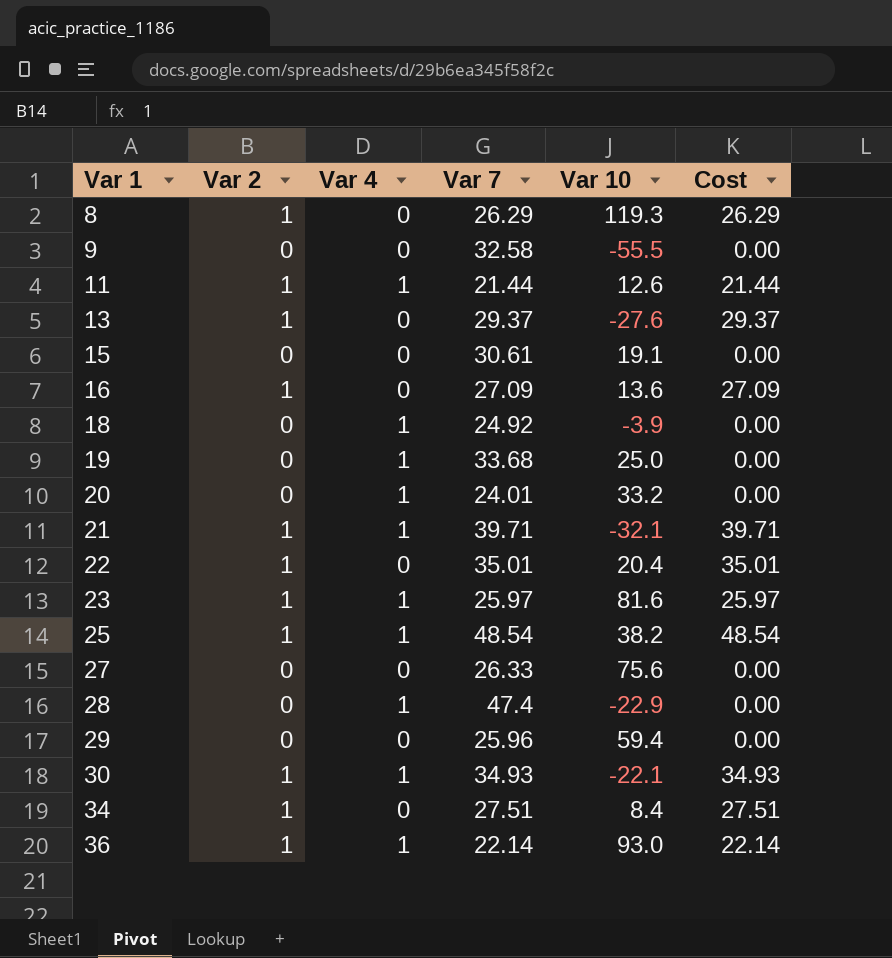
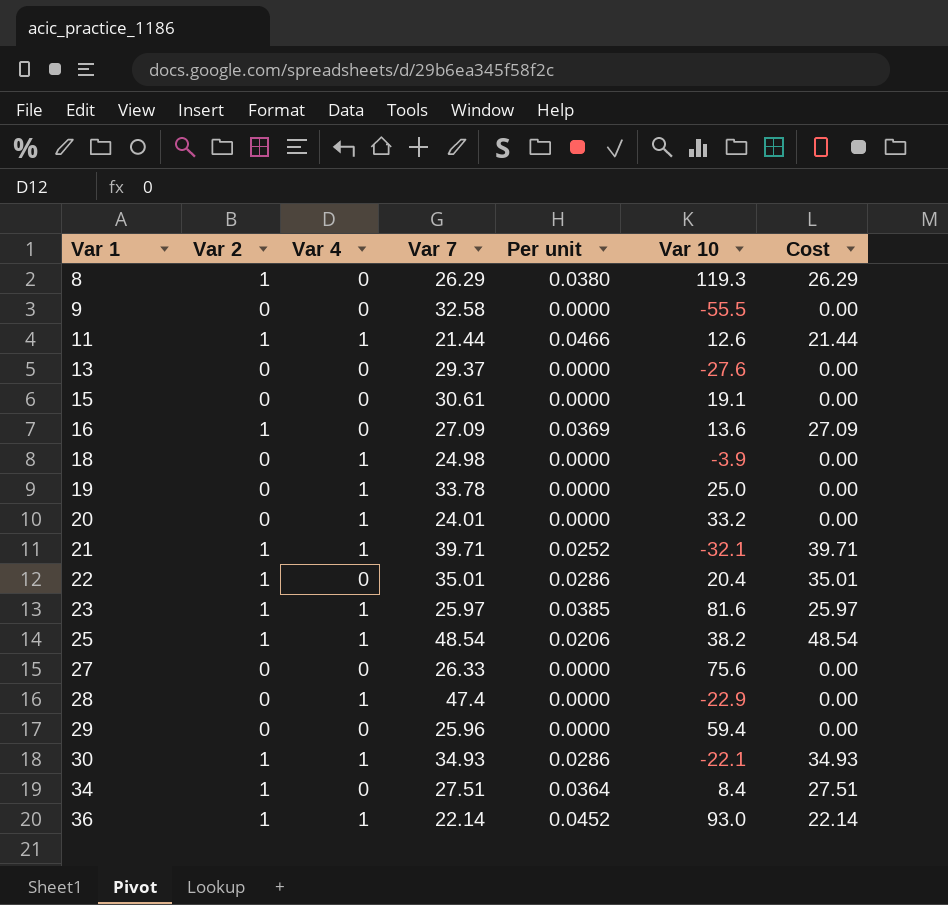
column Per unit | formula: none -> [Var 2] / [Var 7]
13 | Var 2: 1 -> 0
13 | Cost: 29.37 -> 0.00
18 | Var 7: 24.92 -> 24.98
19 | Var 7: 33.68 -> 33.78

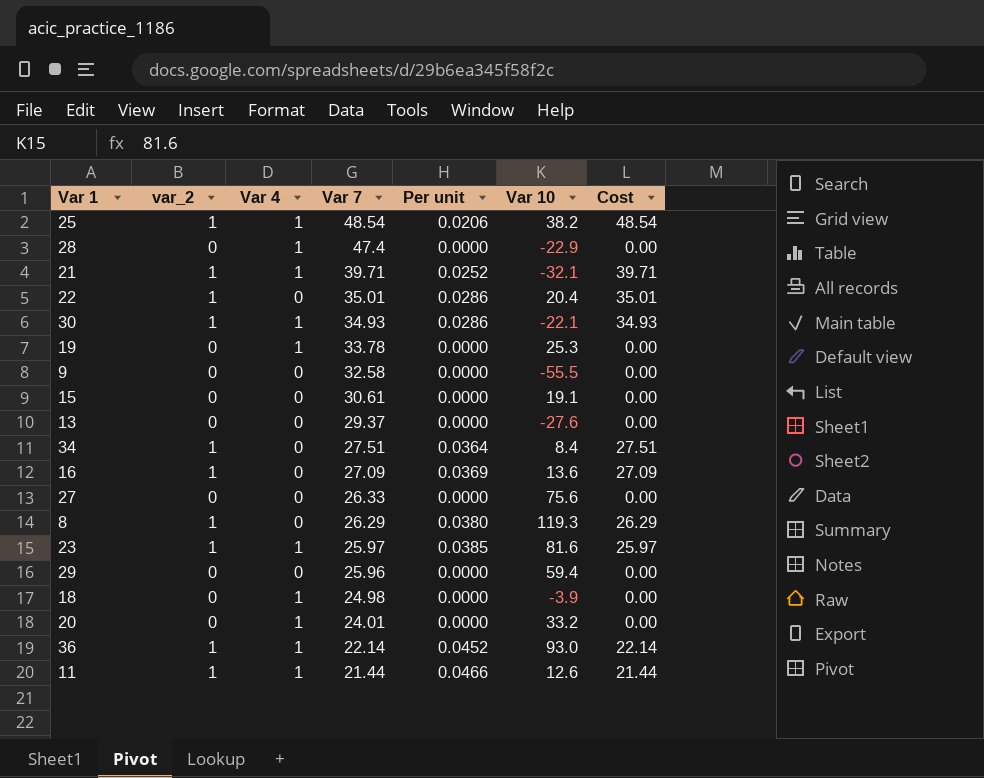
row order: Var 1 ascending -> Var 7 descending
column name: Var 2 -> var_2
19 | Var 10: 25.0 -> 25.3

